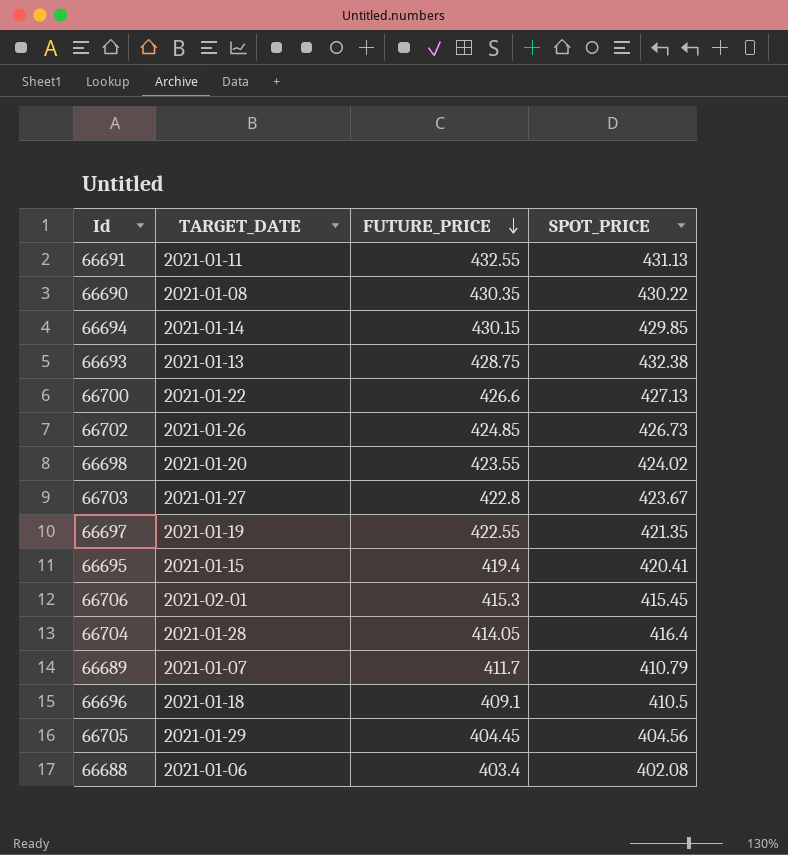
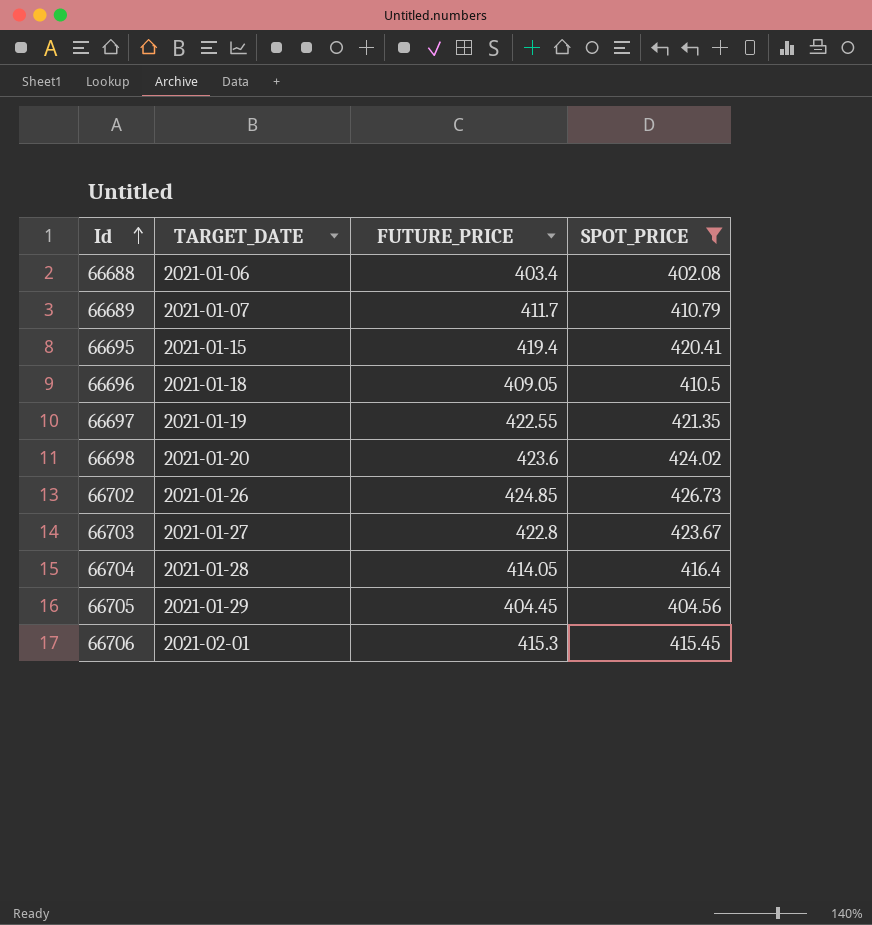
filter: none -> SPOT_PRICE <= 426.73
row order: FUTURE_PRICE descending -> Id ascending
66696 | FUTURE_PRICE: 409.1 -> 409.05
66698 | FUTURE_PRICE: 423.55 -> 423.6

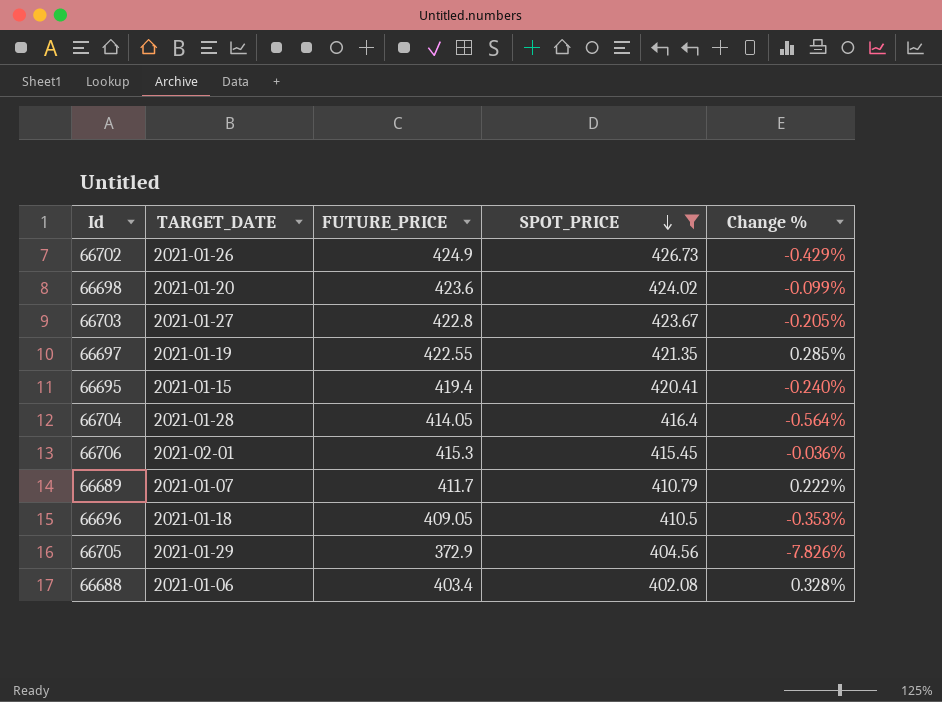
row order: Id ascending -> SPOT_PRICE descending
column Change % | formula: none -> ([FUTURE_PRICE] - [SPOT_PRICE]) / [SPOT_PRICE]
66702 | FUTURE_PRICE: 424.85 -> 424.9
66705 | FUTURE_PRICE: 404.45 -> 372.9

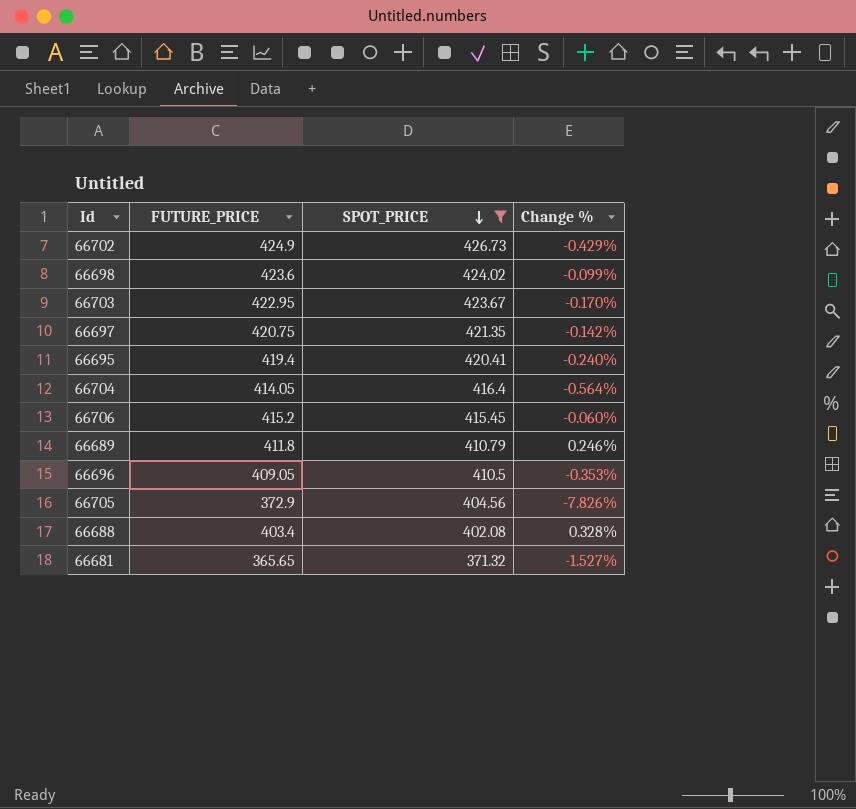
column TARGET_DATE | position: 2 -> none
66703 | FUTURE_PRICE: 422.8 -> 422.95
66703 | Change %: -0.205% -> -0.170%
66697 | FUTURE_PRICE: 422.55 -> 420.75
66697 | Change %: 0.285% -> -0.142%
66706 | FUTURE_PRICE: 415.3 -> 415.2
66706 | Change %: -0.036% -> -0.060%
66689 | FUTURE_PRICE: 411.7 -> 411.8
66689 | Change %: 0.222% -> 0.246%
row 66681: none -> 365.65 | 371.32 | -1.527%

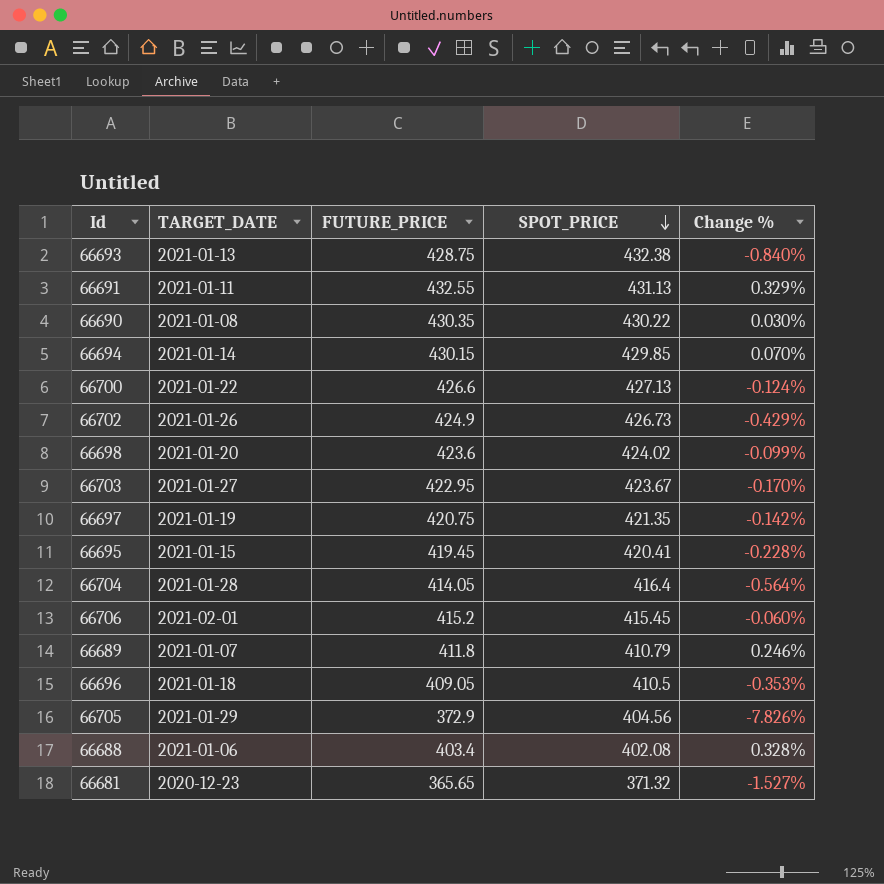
filter: SPOT_PRICE <= 426.73 -> none
column TARGET_DATE | position: none -> 2
66695 | FUTURE_PRICE: 419.4 -> 419.45
66695 | Change %: -0.240% -> -0.228%

